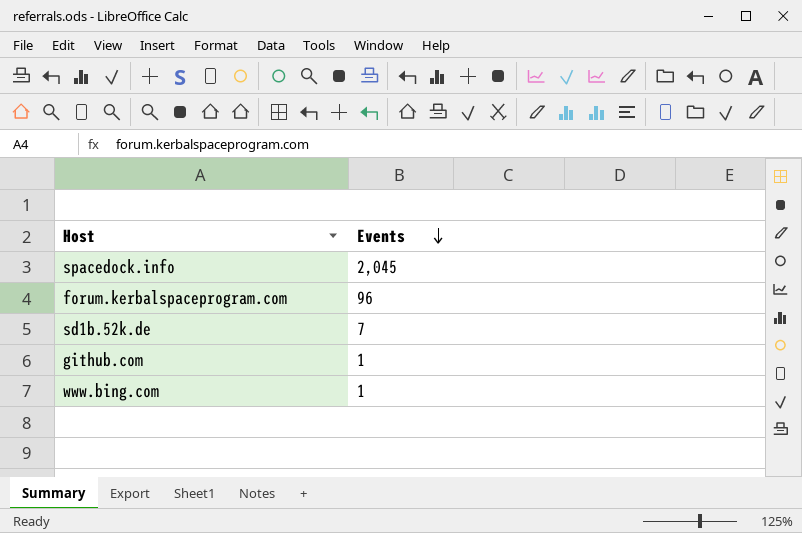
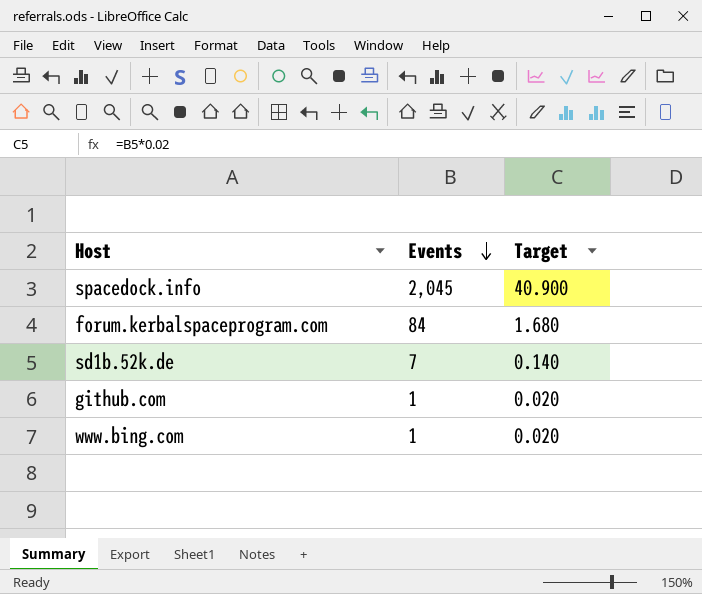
column Target | formula: none -> [Events] * 0.02
forum.kerbalspaceprogram.com | Events: 96 -> 84

